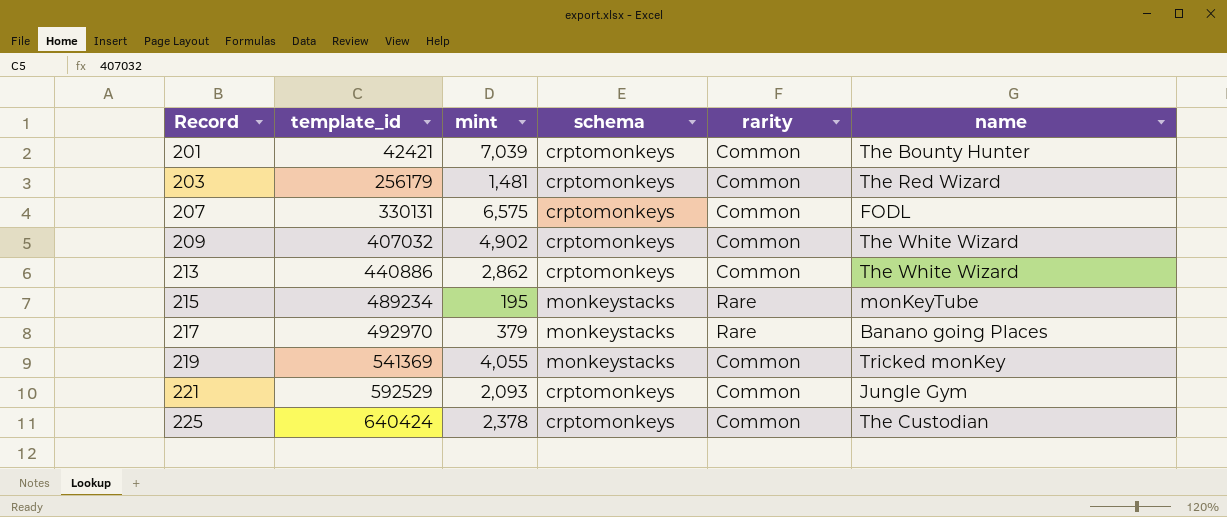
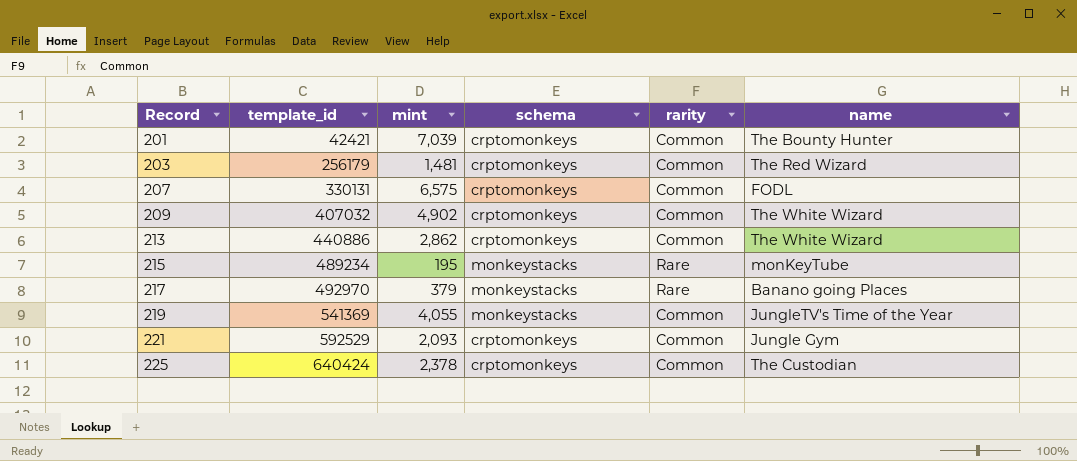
219 | name: Tricked monKey -> JungleTV's Time of the Year

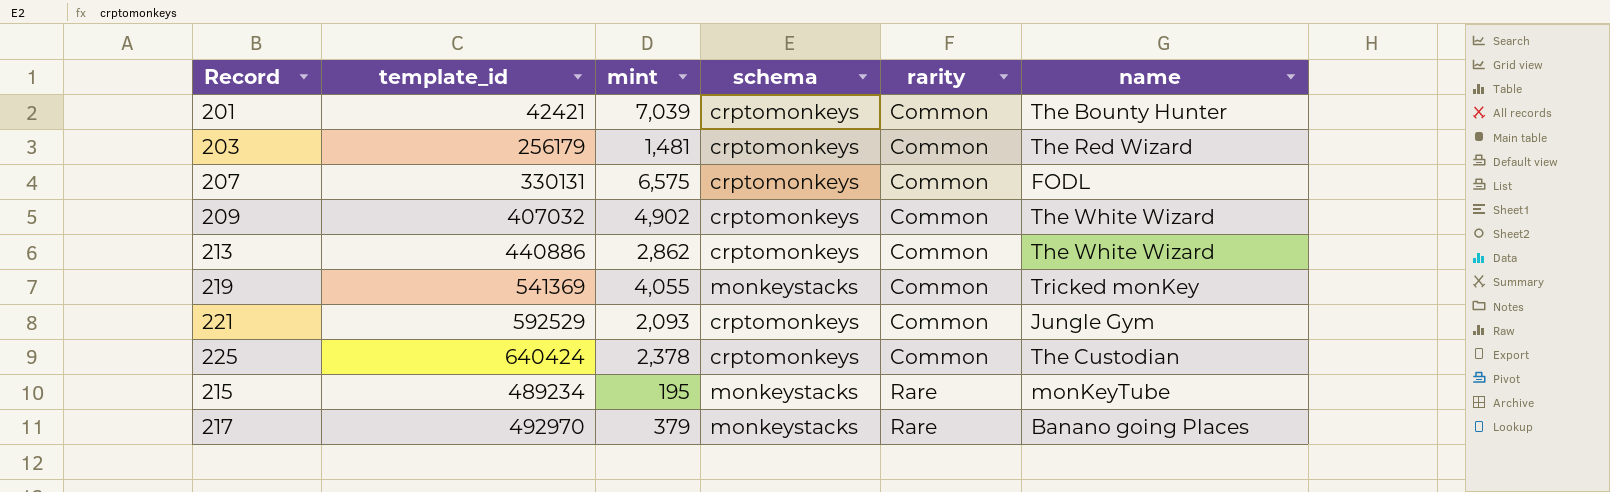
row order: Record ascending -> rarity ascending
219 | name: JungleTV's Time of the Year -> Tricked monKey

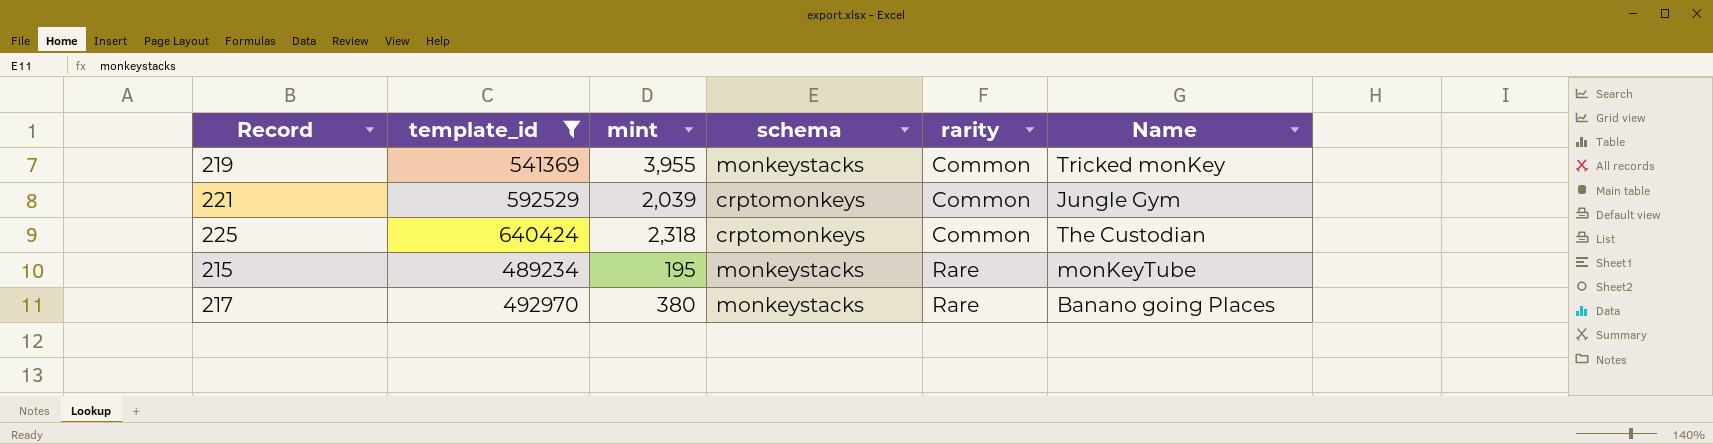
filter: none -> template_id >= 489234
column name: name -> Name
219 | mint: 4,055 -> 3,955
221 | mint: 2,093 -> 2,039
225 | mint: 2,378 -> 2,318
217 | mint: 379 -> 380

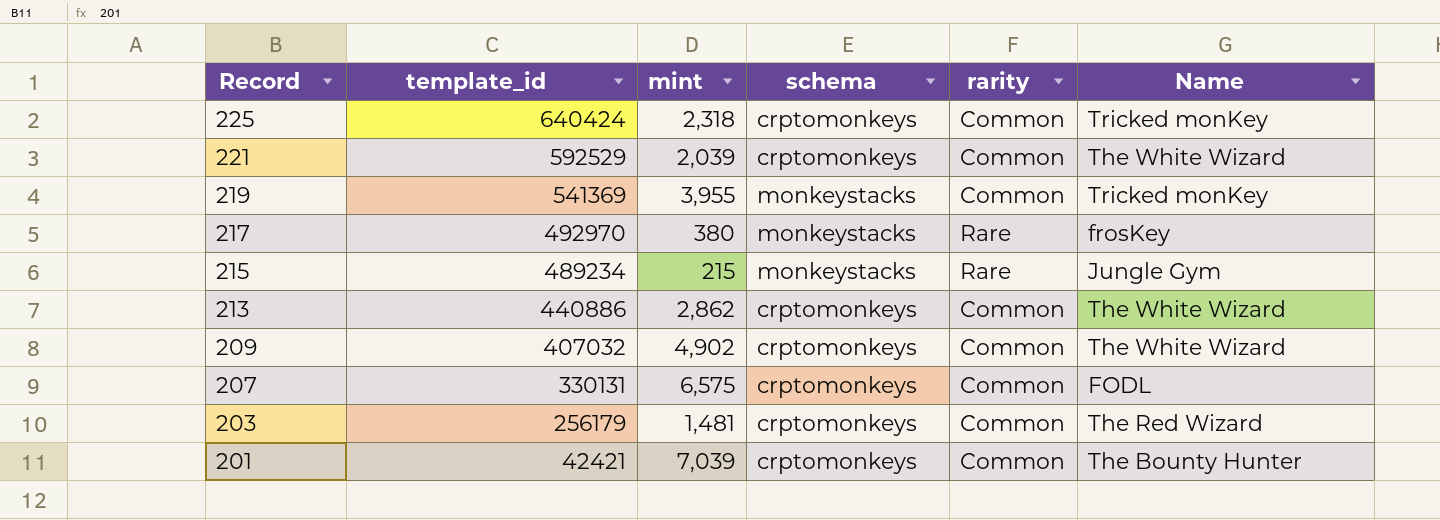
filter: template_id >= 489234 -> none
row order: rarity ascending -> Record descending
225 | Name: The Custodian -> Tricked monKey
221 | Name: Jungle Gym -> The White Wizard
217 | Name: Banano going Places -> frosKey
215 | mint: 195 -> 215
215 | Name: monKeyTube -> Jungle Gym

